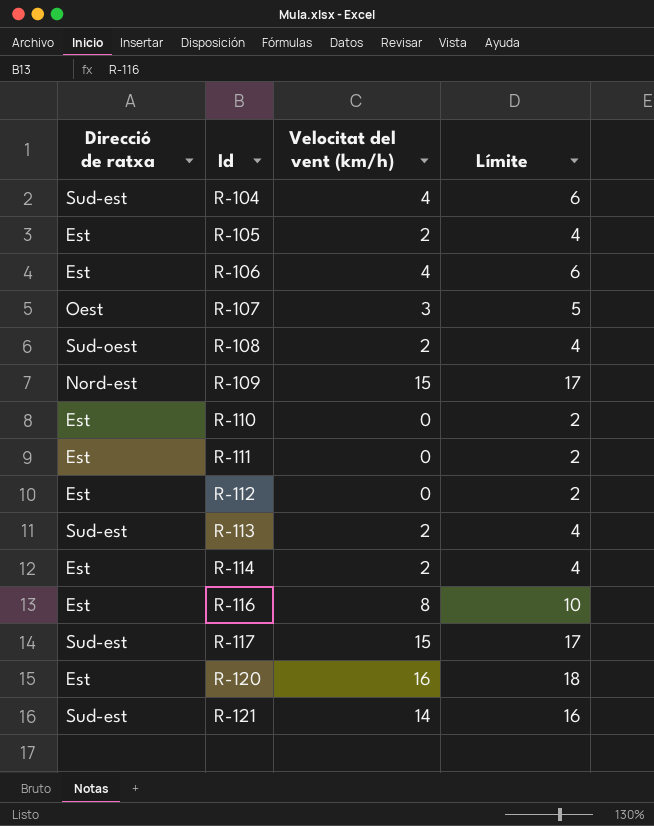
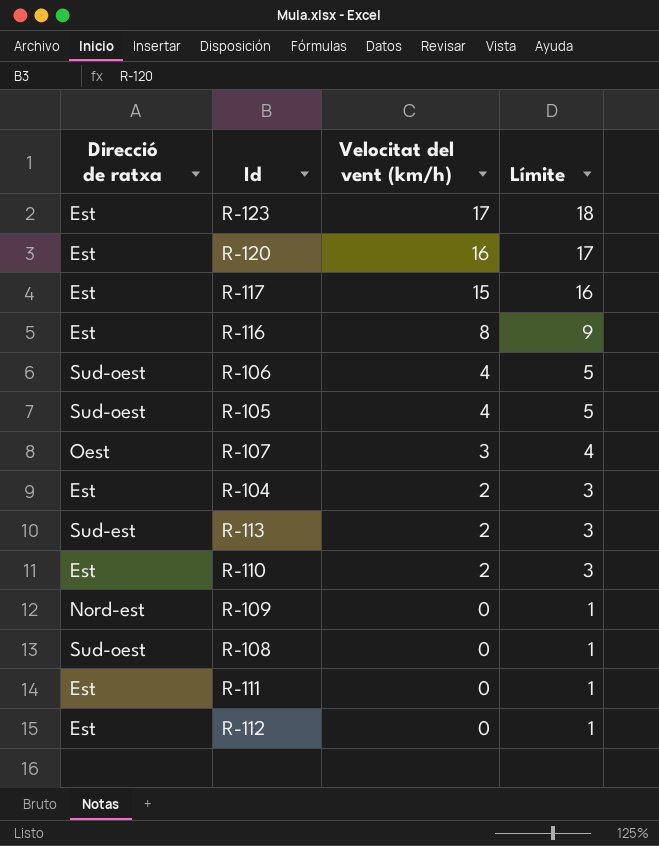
row order: Id ascending -> Velocitat del vent (km/h) descending
column Límite | formula: [Velocitat del vent (km/h)] + 2 -> [Velocitat del vent (km/h)] + 1
row R-114: Est | 2 | 4 -> none
row R-121: Sud-est | 14 | 16 -> none
row R-123: none -> Est | 17 | 18
R-117 | Direcció de ratxa: Sud-est -> Est
R-106 | Direcció de ratxa: Est -> Sud-oest
R-105 | Direcció de ratxa: Est -> Sud-oest
R-105 | Velocitat del vent (km/h): 2 -> 4
R-104 | Direcció de ratxa: Sud-est -> Est
R-104 | Velocitat del vent (km/h): 4 -> 2
R-110 | Velocitat del vent (km/h): 0 -> 2
R-109 | Velocitat del vent (km/h): 15 -> 0
R-108 | Velocitat del vent (km/h): 2 -> 0

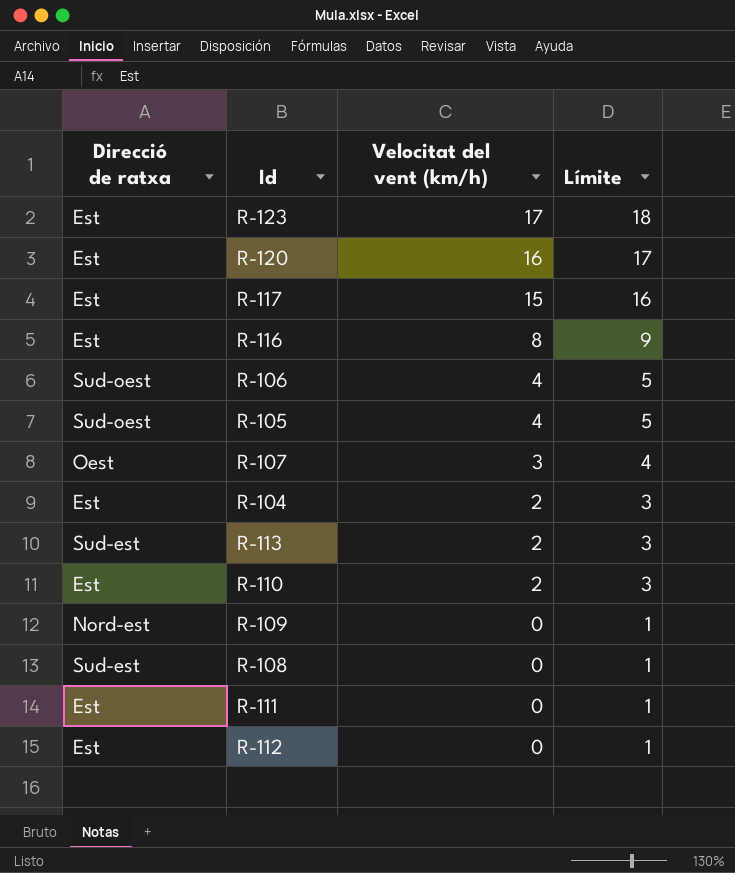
R-108 | Direcció de ratxa: Sud-oest -> Sud-est

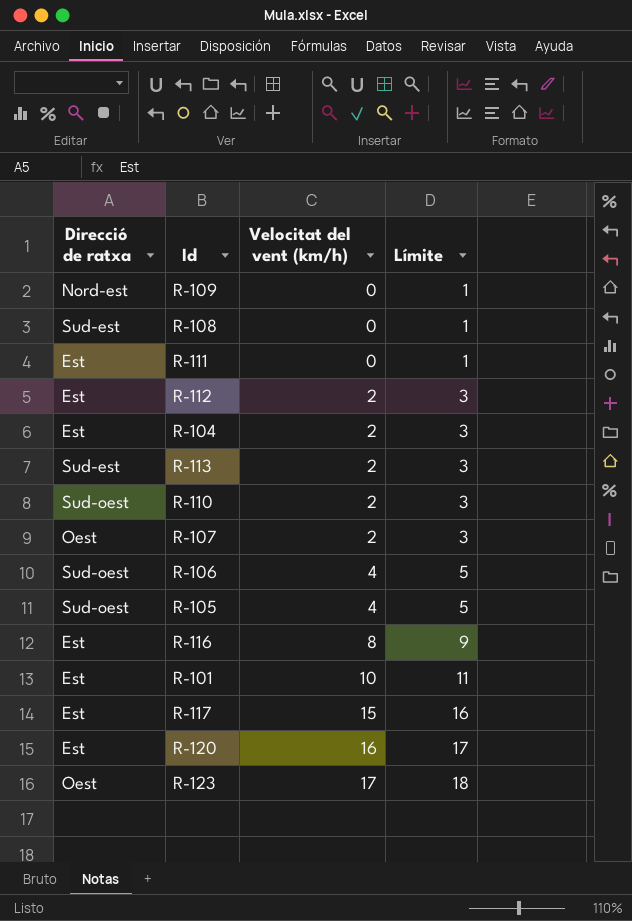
row order: Velocitat del vent (km/h) descending -> Velocitat del vent (km/h) ascending
R-112 | Velocitat del vent (km/h): 0 -> 2
R-112 | Límite: 1 -> 3
R-110 | Direcció de ratxa: Est -> Sud-oest
R-107 | Velocitat del vent (km/h): 3 -> 2
R-107 | Límite: 4 -> 3
row R-101: none -> Est | 10 | 11
R-123 | Direcció de ratxa: Est -> Oest

